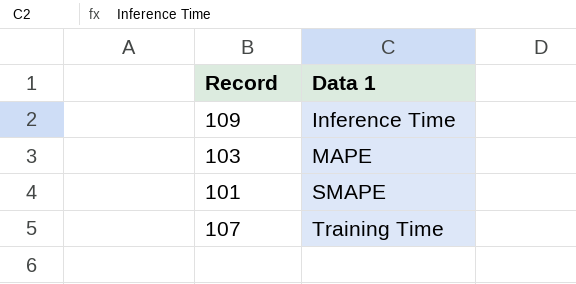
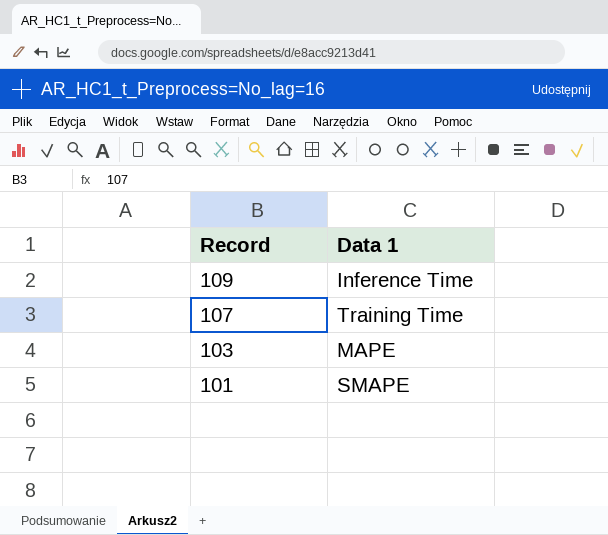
row order: Data 1 ascending -> Record descending

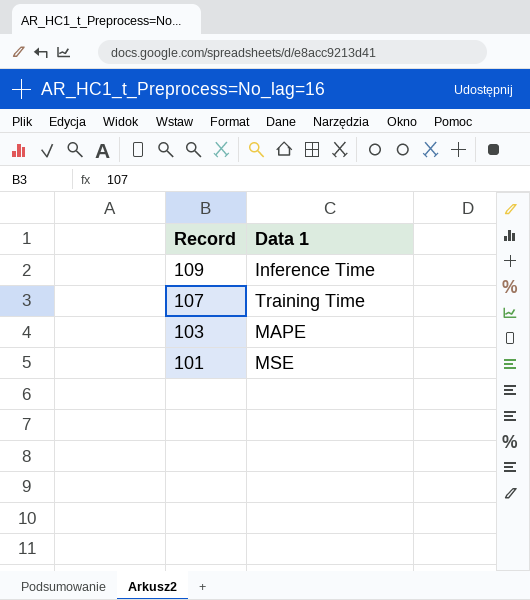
101 | Data 1: SMAPE -> MSE

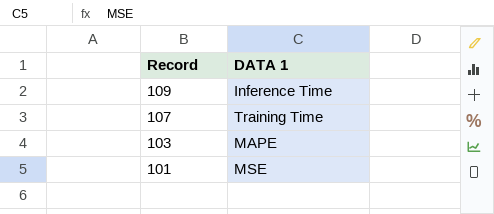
column name: Data 1 -> DATA 1

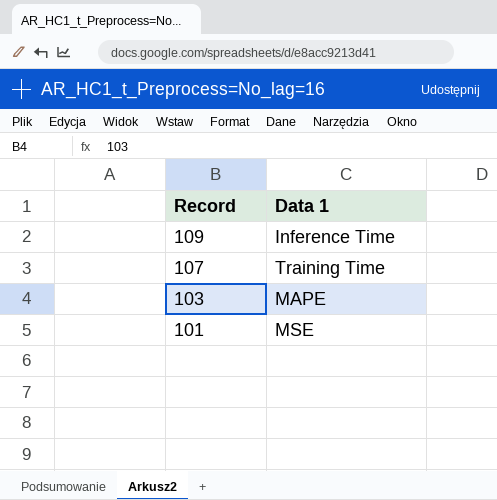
column name: DATA 1 -> Data 1

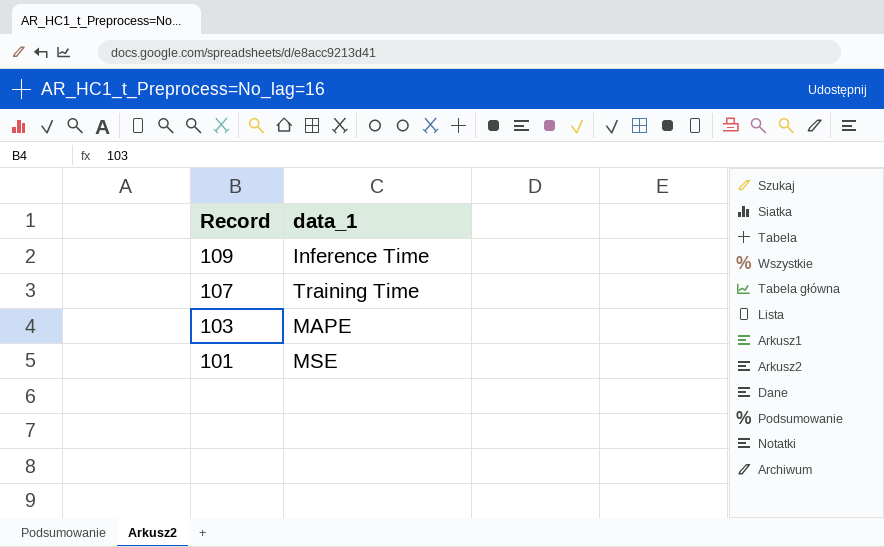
column name: Data 1 -> data_1

